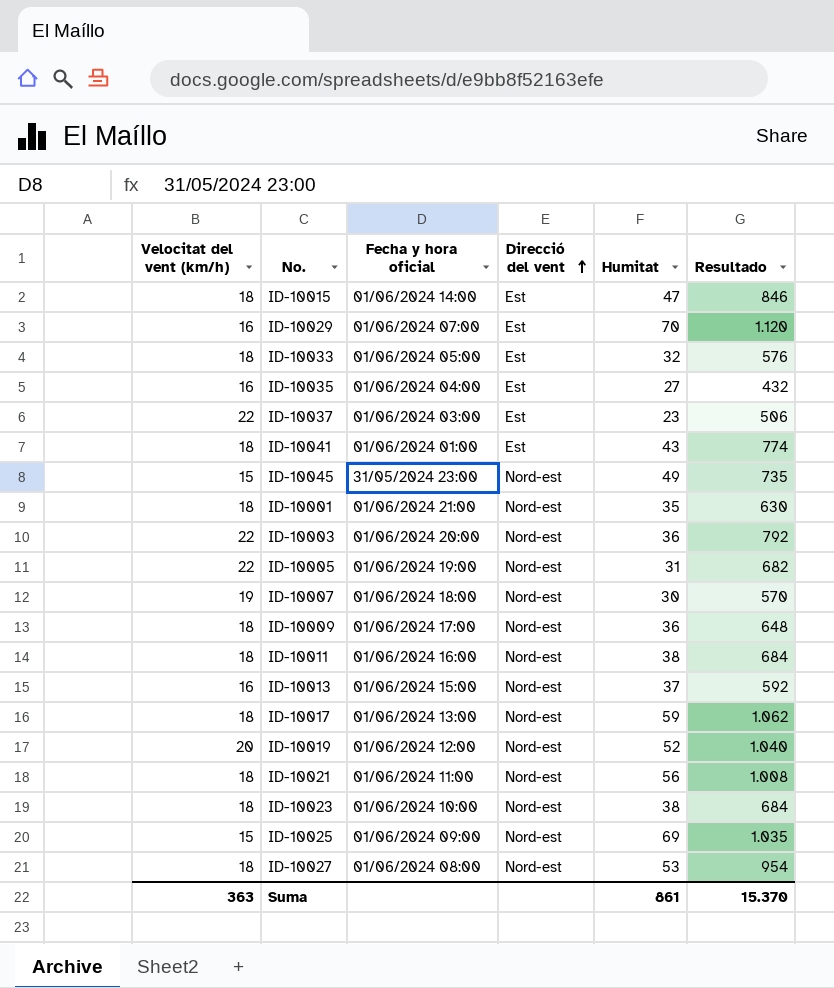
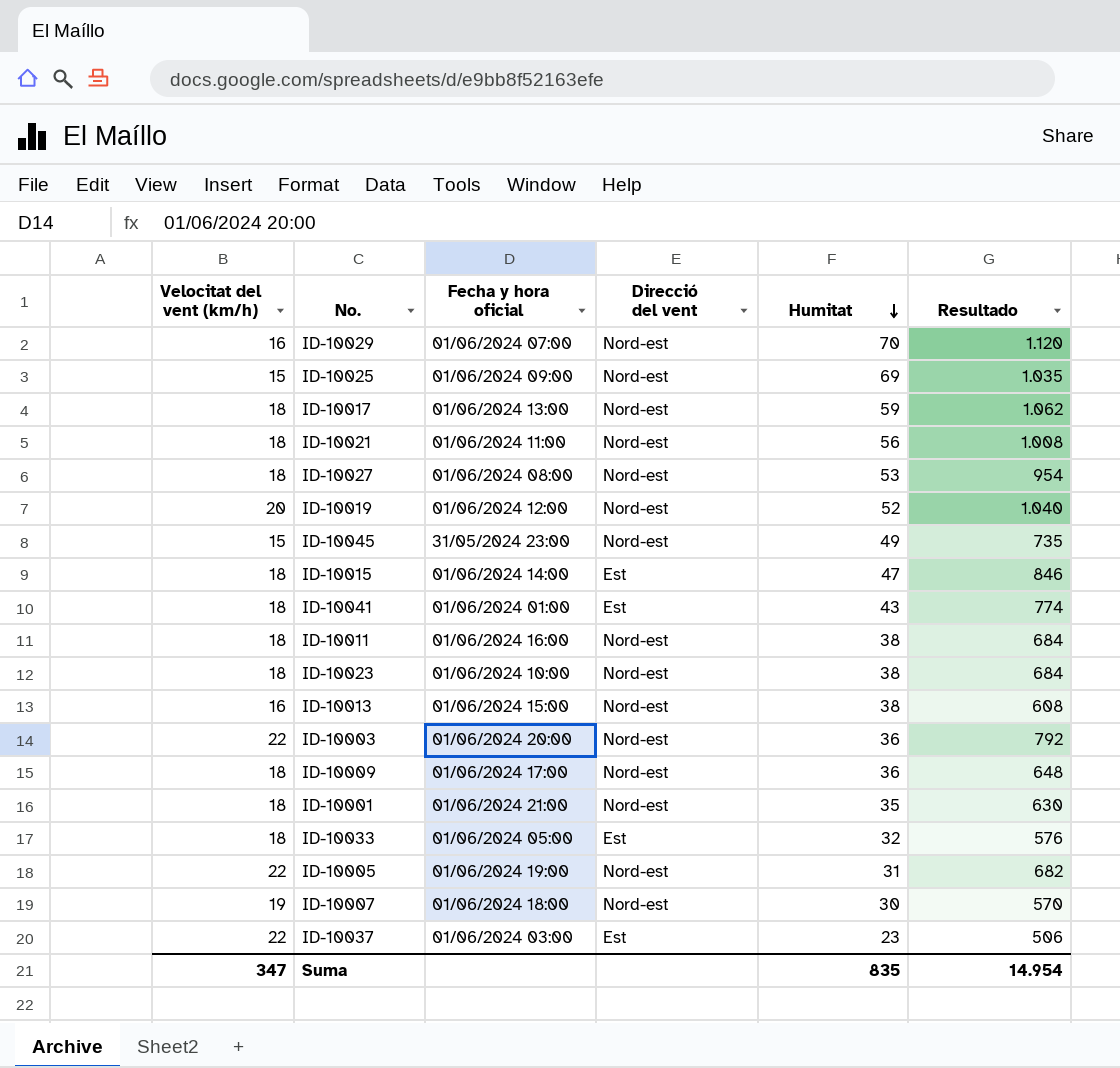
row order: Direcció del vent ascending -> Humitat descending
row ID-10035: 16 | 01/06/2024 04:00 | Est | 27 | 432 -> none
ID-10029 | Direcció del vent: Est -> Nord-est
ID-10013 | Humitat: 37 -> 38
ID-10013 | Resultado: 592 -> 608
Suma | Velocitat del vent (km/h): 363 -> 347
Suma | Humitat: 861 -> 835
Suma | Resultado: 15.370 -> 14.954

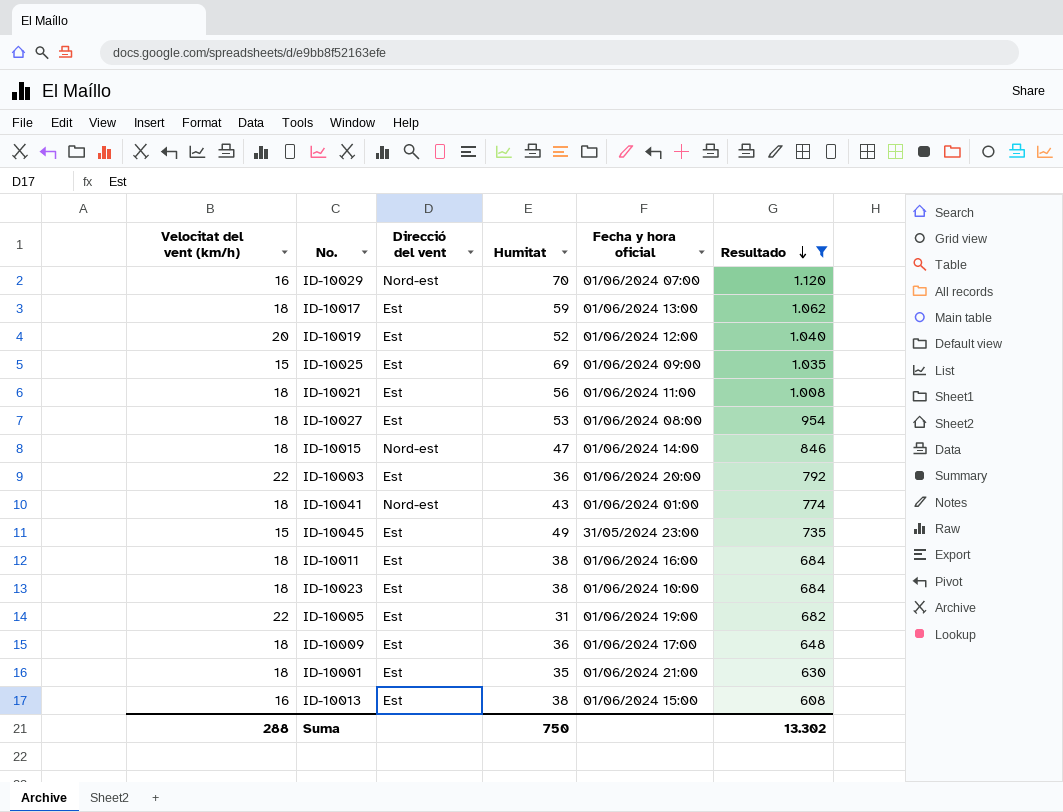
filter: none -> Resultado >= 608
row order: Humitat descending -> Resultado descending
column Fecha y hora oficial | position: 3 -> 5
ID-10017 | Direcció del vent: Nord-est -> Est
ID-10019 | Direcció del vent: Nord-est -> Est
ID-10025 | Direcció del vent: Nord-est -> Est
ID-10021 | Direcció del vent: Nord-est -> Est
ID-10027 | Direcció del vent: Nord-est -> Est
ID-10015 | Direcció del vent: Est -> Nord-est
ID-10003 | Direcció del vent: Nord-est -> Est
ID-10041 | Direcció del vent: Est -> Nord-est
ID-10045 | Direcció del vent: Nord-est -> Est
ID-10011 | Direcció del vent: Nord-est -> Est
ID-10023 | Direcció del vent: Nord-est -> Est
ID-10005 | Direcció del vent: Nord-est -> Est
ID-10009 | Direcció del vent: Nord-est -> Est
ID-10001 | Direcció del vent: Nord-est -> Est
ID-10013 | Direcció del vent: Nord-est -> Est
Suma | Velocitat del vent (km/h): 347 -> 288
Suma | Humitat: 835 -> 750
Suma | Resultado: 14.954 -> 13.302

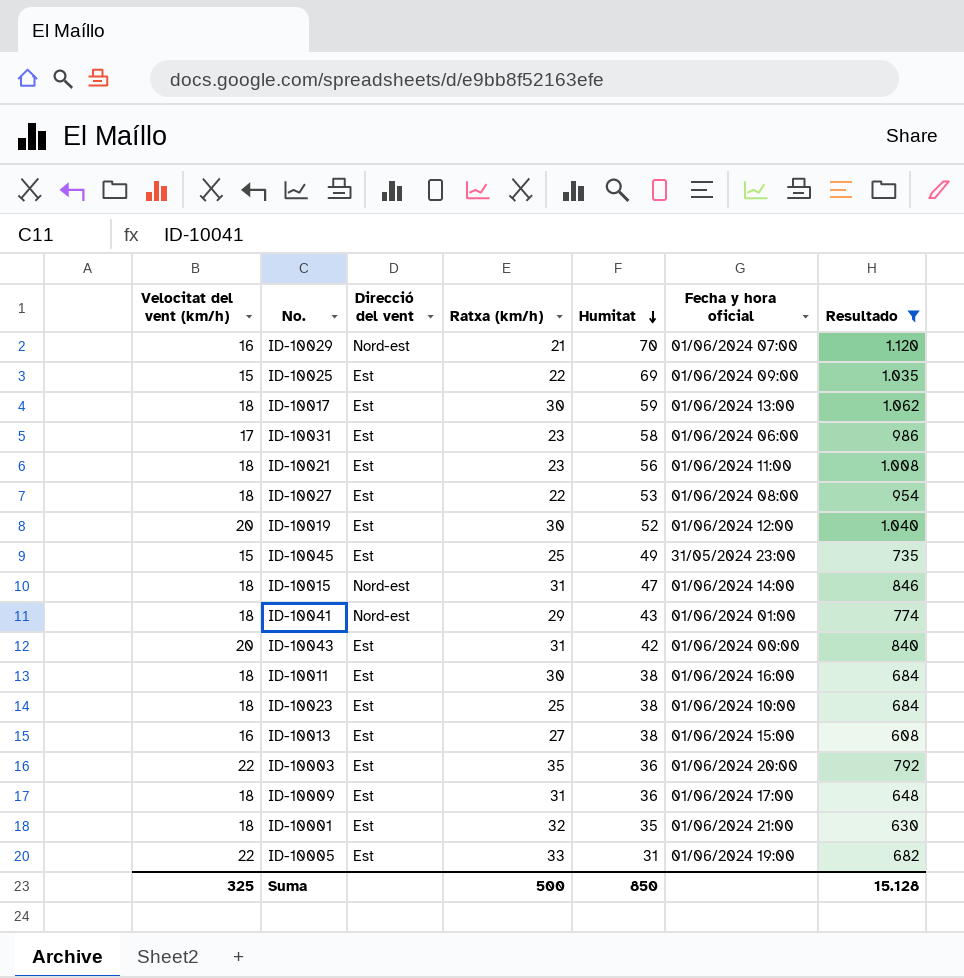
row order: Resultado descending -> Humitat descending
column Ratxa (km/h) | position: none -> 4
row ID-10031: none -> 17 | Est | 23 | 58 | 01/06/2024 06:00 | 986
row ID-10043: none -> 20 | Est | 31 | 42 | 01/06/2024 00:00 | 840
Suma | Velocitat del vent (km/h): 288 -> 325
Suma | Humitat: 750 -> 850
Suma | Resultado: 13.302 -> 15.128

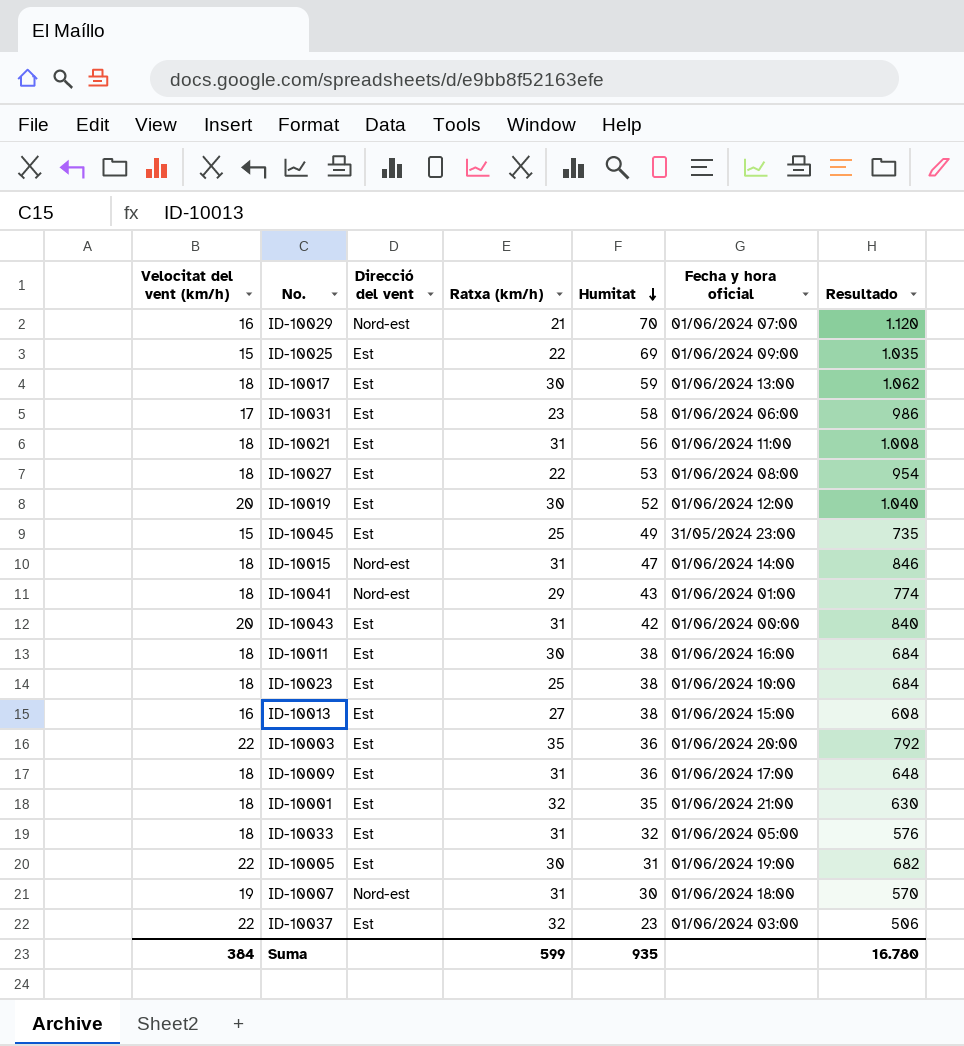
filter: Resultado >= 608 -> none
ID-10021 | Ratxa (km/h): 23 -> 31
ID-10005 | Ratxa (km/h): 33 -> 30
Suma | Velocitat del vent (km/h): 325 -> 384
Suma | Ratxa (km/h): 500 -> 599
Suma | Humitat: 850 -> 935
Suma | Resultado: 15.128 -> 16.780

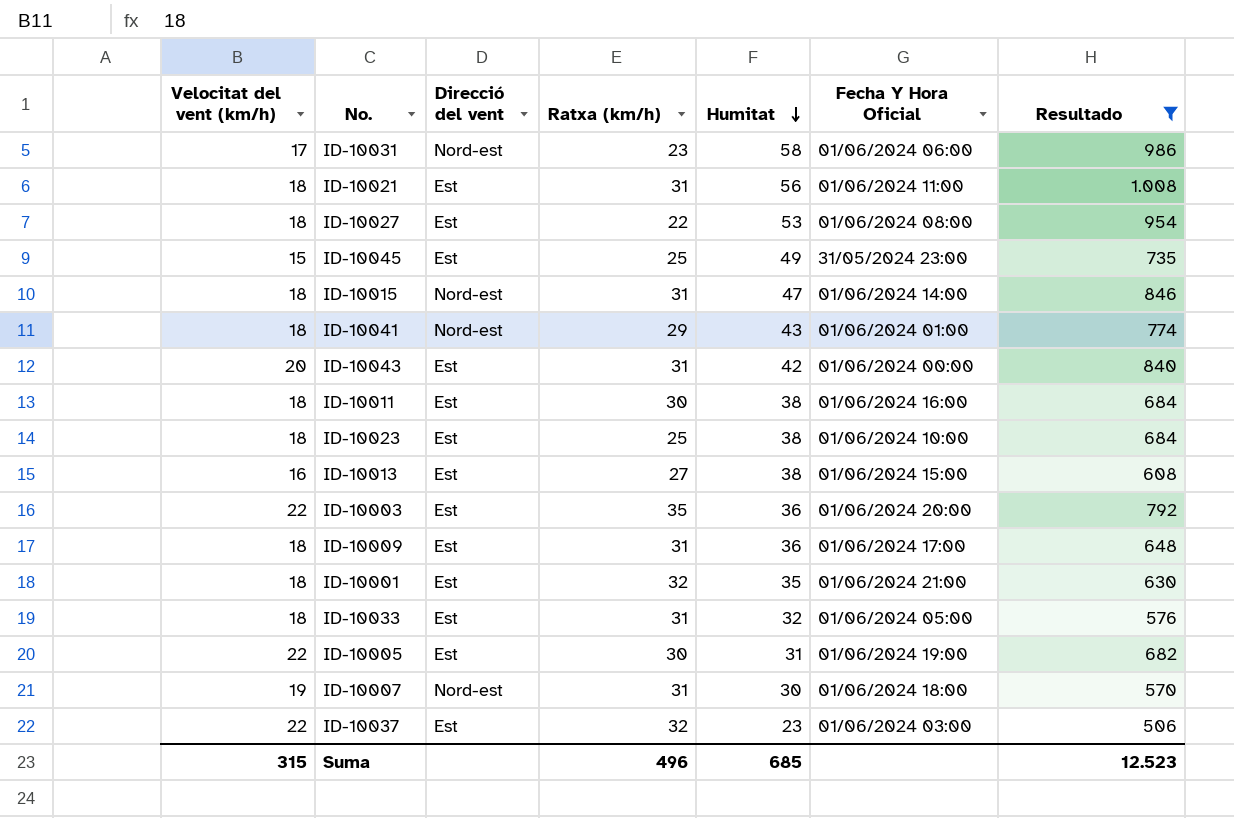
filter: none -> Resultado <= 1.008
column name: Fecha y hora oficial -> Fecha Y Hora Oficial
ID-10031 | Direcció del vent: Est -> Nord-est
Suma | Velocitat del vent (km/h): 384 -> 315
Suma | Ratxa (km/h): 599 -> 496
Suma | Humitat: 935 -> 685
Suma | Resultado: 16.780 -> 12.523

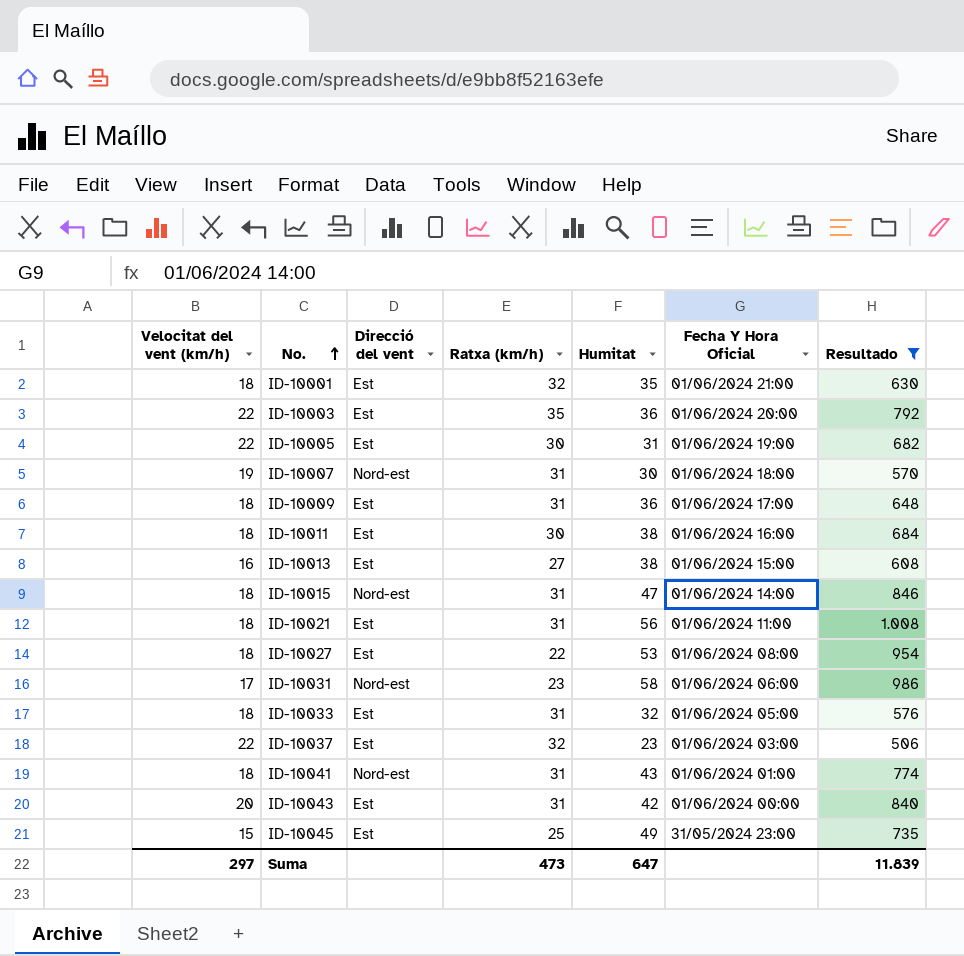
row order: Humitat descending -> No. ascending
row ID-10023: 18 | Est | 25 | 38 | 01/06/2024 10:00 | 684 -> none
ID-10041 | Ratxa (km/h): 29 -> 31
Suma | Velocitat del vent (km/h): 315 -> 297
Suma | Ratxa (km/h): 496 -> 473
Suma | Humitat: 685 -> 647
Suma | Resultado: 12.523 -> 11.839

